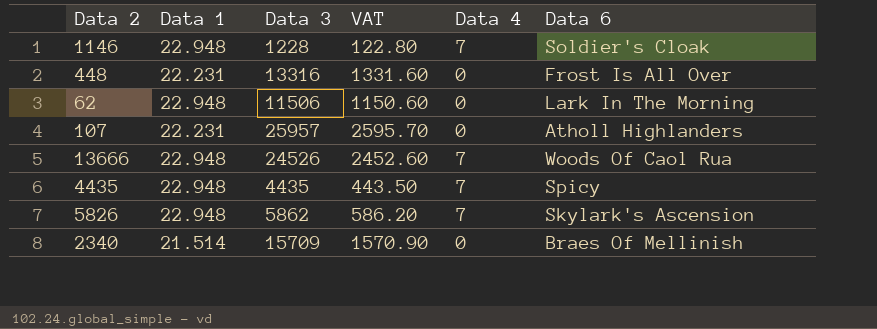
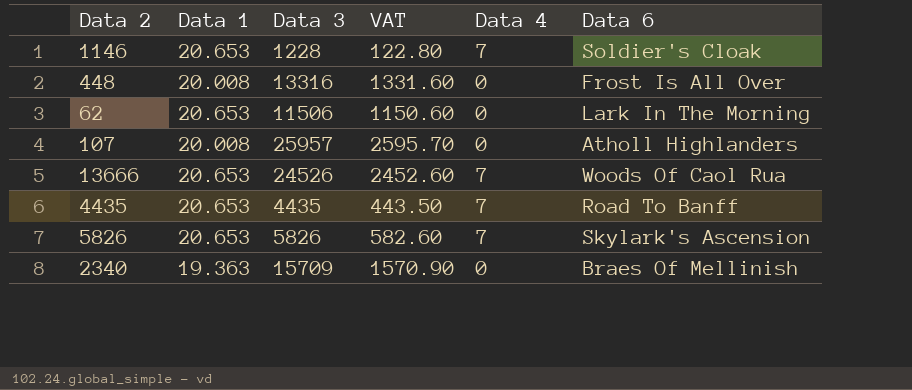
1146 | Data 1: 22.948 -> 20.653
448 | Data 1: 22.231 -> 20.008
62 | Data 1: 22.948 -> 20.653
107 | Data 1: 22.231 -> 20.008
13666 | Data 1: 22.948 -> 20.653
4435 | Data 1: 22.948 -> 20.653
4435 | Data 6: Spicy -> Road To Banff
5826 | Data 1: 22.948 -> 20.653
5826 | Data 3: 5862 -> 5826
5826 | VAT: 586.20 -> 582.60
2340 | Data 1: 21.514 -> 19.363

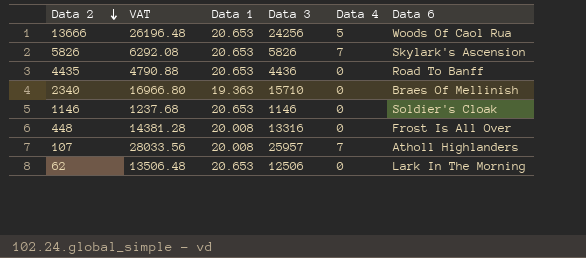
row order: none -> Data 2 descending
column VAT | formula: [Data 3] * 0.1 -> [Data 3] * 1.08
column VAT | position: 4 -> 2
13666 | Data 3: 24526 -> 24256
13666 | Data 4: 7 -> 5
4435 | Data 3: 4435 -> 4436
4435 | Data 4: 7 -> 0
2340 | Data 3: 15709 -> 15710
1146 | Data 3: 1228 -> 1146
1146 | Data 4: 7 -> 0
107 | Data 4: 0 -> 7
62 | Data 3: 11506 -> 12506

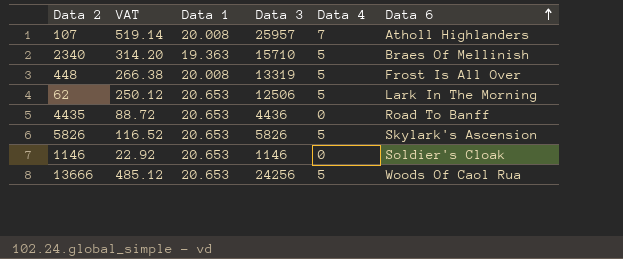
row order: Data 2 descending -> Data 6 ascending
column VAT | formula: [Data 3] * 1.08 -> [Data 3] * 0.02
2340 | Data 4: 0 -> 5
448 | Data 3: 13316 -> 13319
448 | Data 4: 0 -> 5
62 | Data 4: 0 -> 5
5826 | Data 4: 7 -> 5

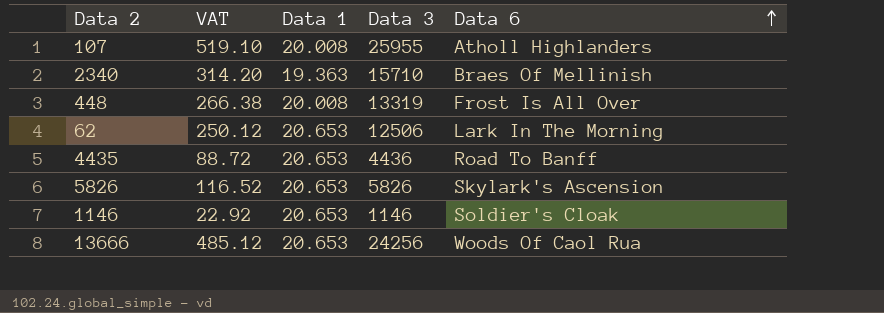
column Data 4 | position: 5 -> none
107 | VAT: 519.14 -> 519.10
107 | Data 3: 25957 -> 25955

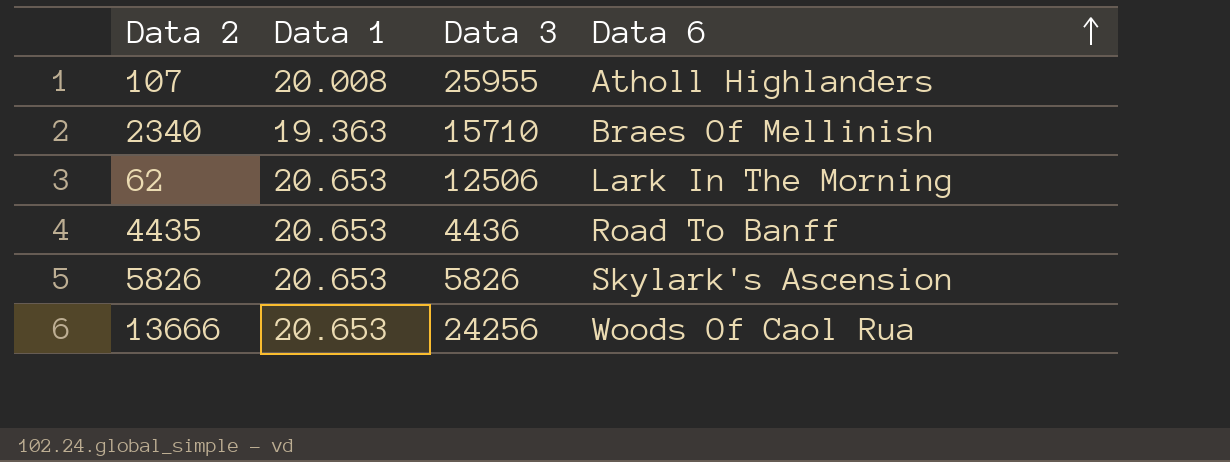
column VAT | formula: [Data 3] * 0.02 -> none
row 448: 266.38 | 20.008 | 13319 | Frost Is All Over -> none
row 1146: 22.92 | 20.653 | 1146 | Soldier's Cloak -> none

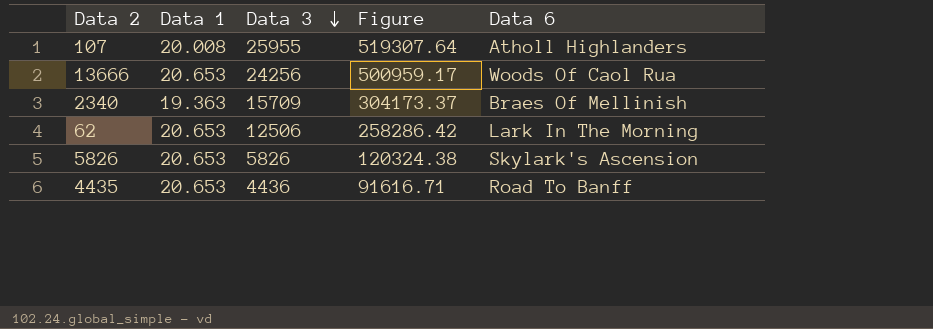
row order: Data 6 ascending -> Data 3 descending
column Figure | formula: none -> [Data 1] * [Data 3]
2340 | Data 3: 15710 -> 15709

